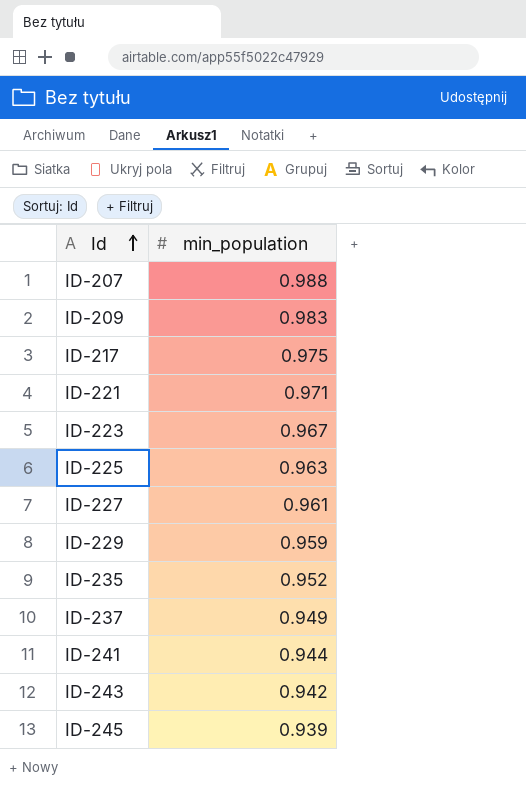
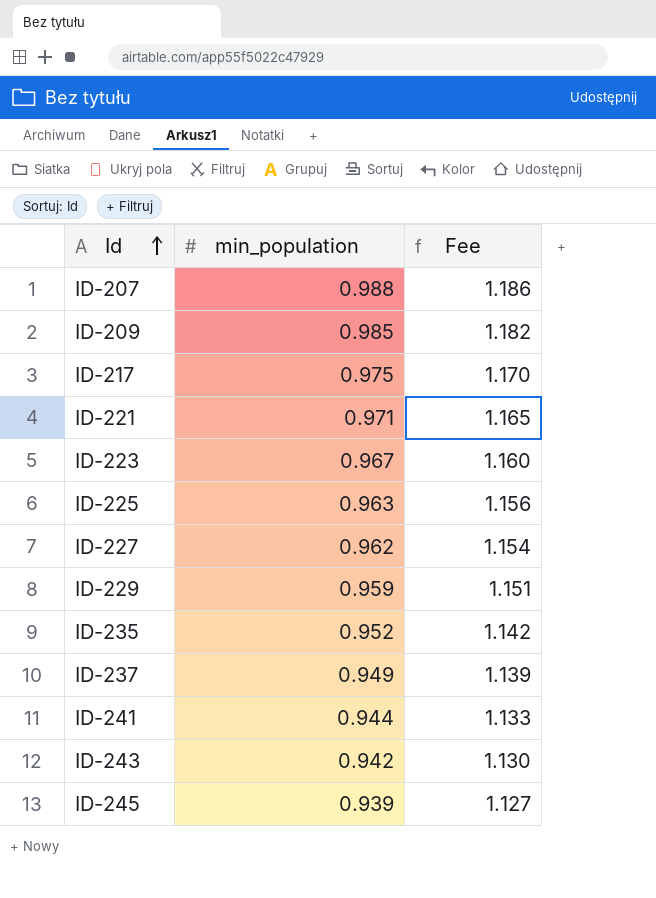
column Fee | formula: none -> [min_population] * 1.2
ID-209 | min_population: 0.983 -> 0.985
ID-227 | min_population: 0.961 -> 0.962

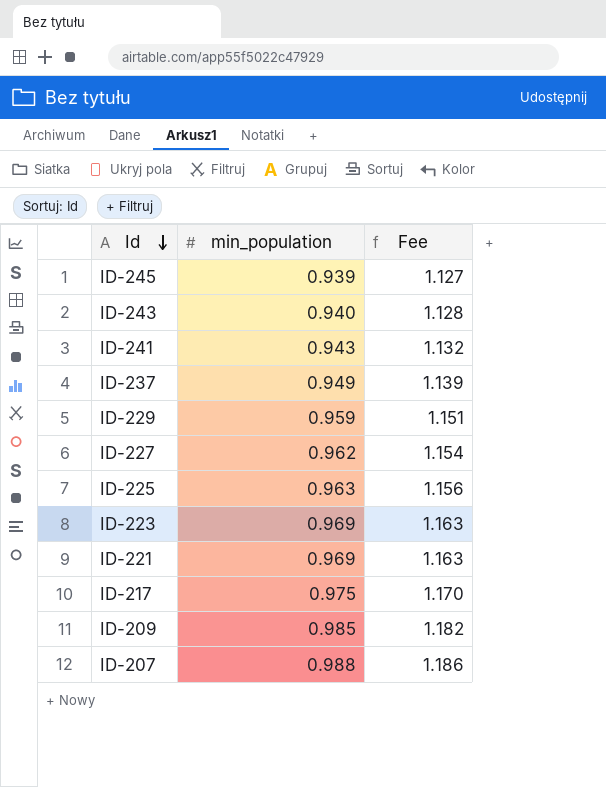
row order: Id ascending -> Id descending
row ID-235: 0.952 | 1.142 -> none
ID-243 | min_population: 0.942 -> 0.940
ID-243 | Fee: 1.130 -> 1.128
ID-241 | min_population: 0.944 -> 0.943
ID-241 | Fee: 1.133 -> 1.132
ID-223 | min_population: 0.967 -> 0.969
ID-223 | Fee: 1.160 -> 1.163
ID-221 | min_population: 0.971 -> 0.969
ID-221 | Fee: 1.165 -> 1.163

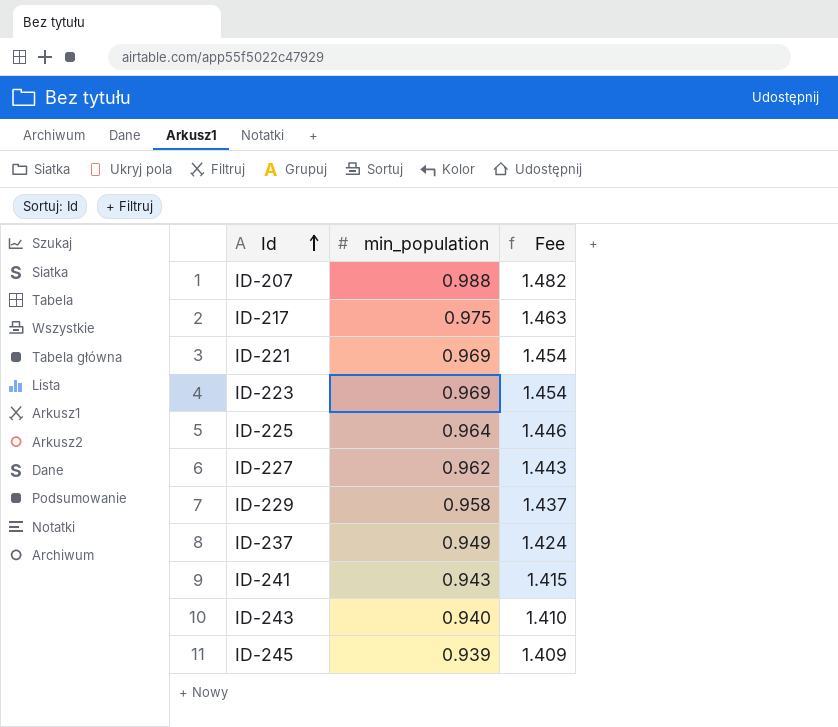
row order: Id descending -> Id ascending
column Fee | formula: [min_population] * 1.2 -> [min_population] * 1.5
row ID-209: 0.985 | 1.182 -> none
ID-225 | min_population: 0.963 -> 0.964
ID-229 | min_population: 0.959 -> 0.958

